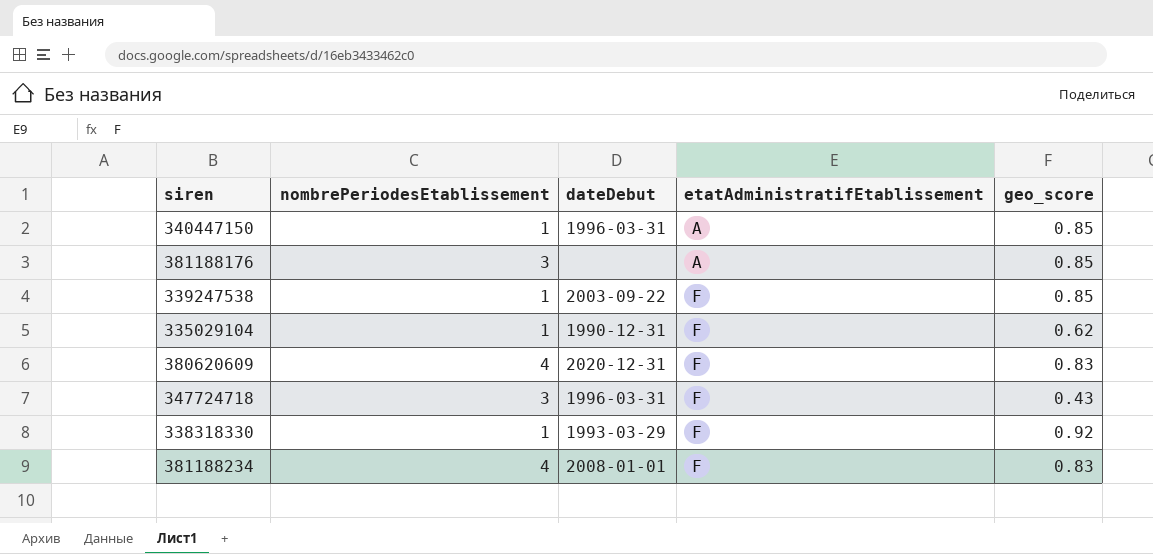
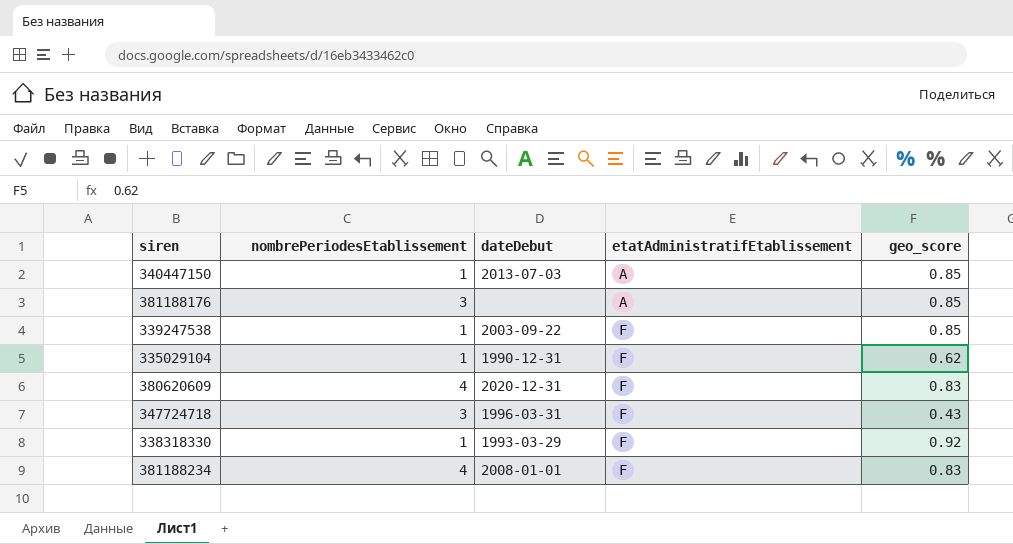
340447150 | dateDebut: 1996-03-31 -> 2013-07-03

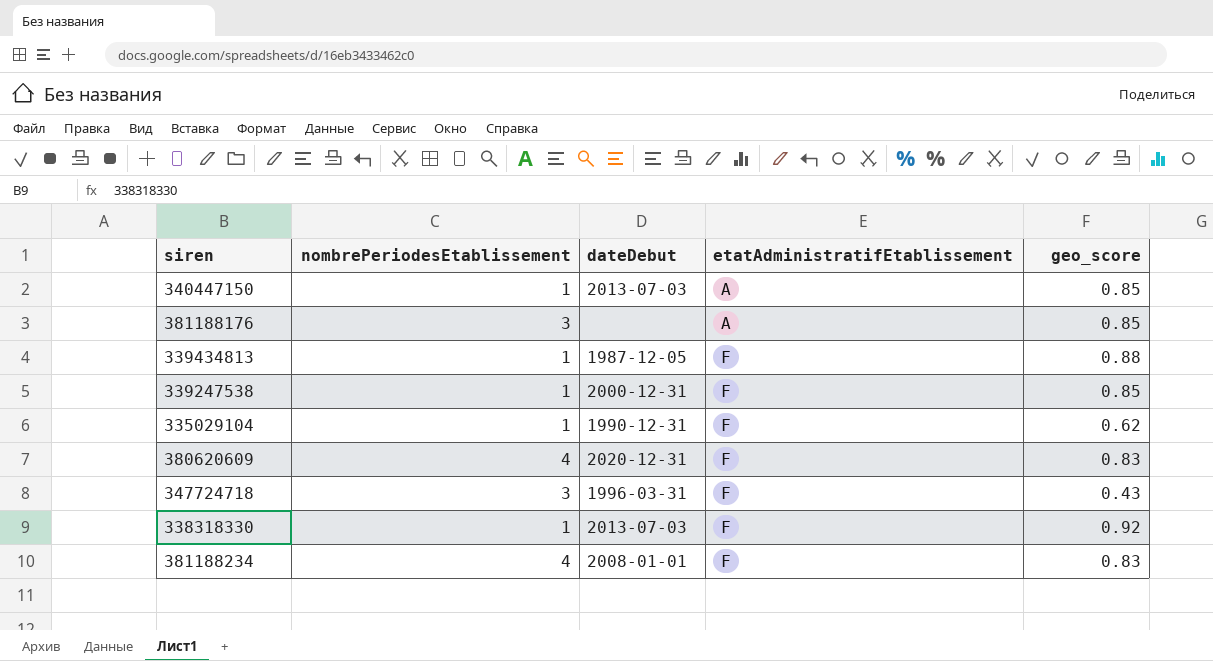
row 339434813: none -> 1 | 1987-12-05 | F | 0.88
339247538 | dateDebut: 2003-09-22 -> 2000-12-31
338318330 | dateDebut: 1993-03-29 -> 2013-07-03

